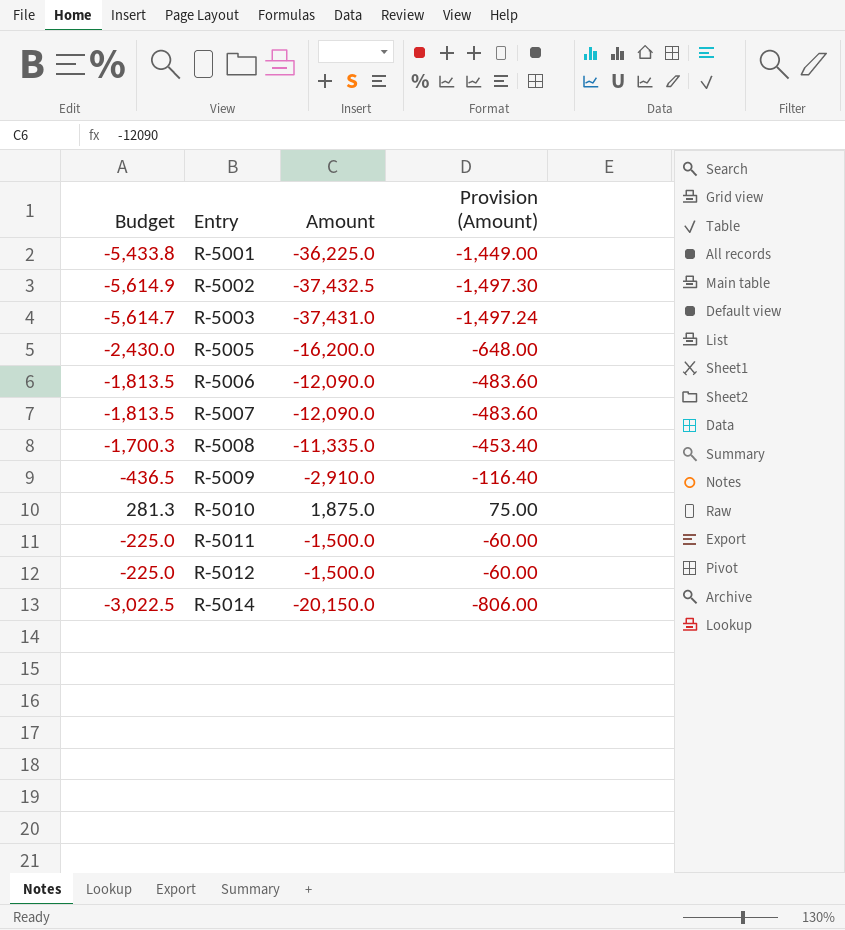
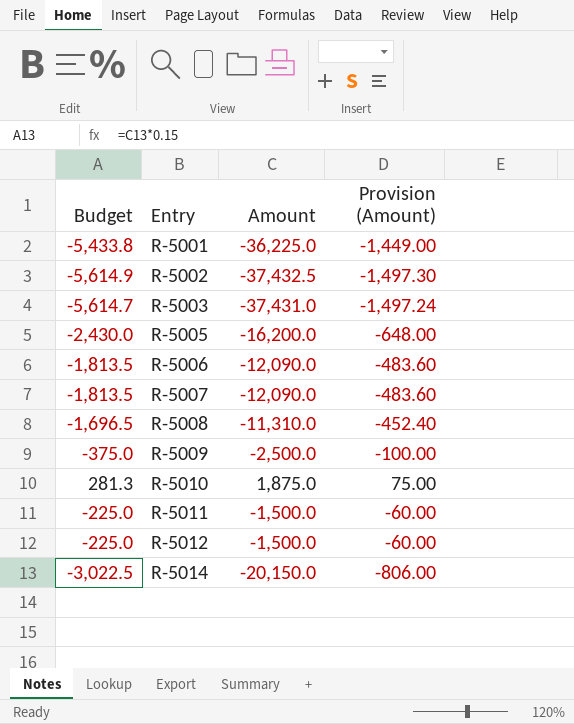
R-5008 | Budget: -1,700.3 -> -1,696.5
R-5008 | Amount: -11,335.0 -> -11,310.0
R-5008 | Provision (Amount): -453.40 -> -452.40
R-5009 | Budget: -436.5 -> -375.0
R-5009 | Amount: -2,910.0 -> -2,500.0
R-5009 | Provision (Amount): -116.40 -> -100.00

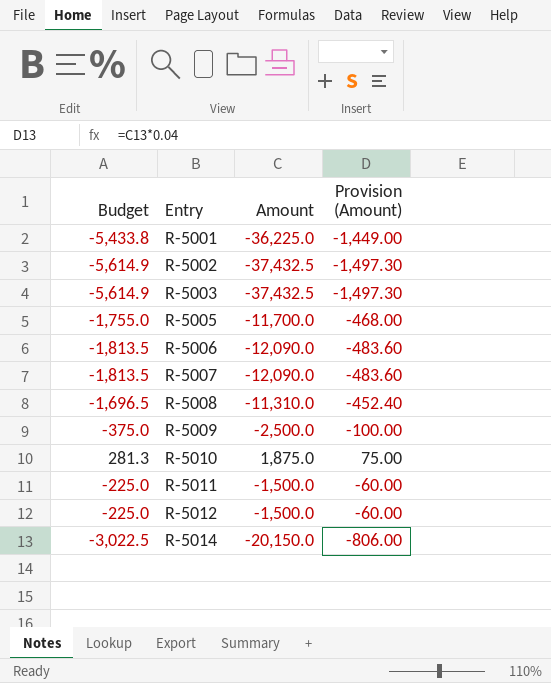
R-5003 | Budget: -5,614.7 -> -5,614.9
R-5003 | Amount: -37,431.0 -> -37,432.5
R-5003 | Provision (Amount): -1,497.24 -> -1,497.30
R-5005 | Budget: -2,430.0 -> -1,755.0
R-5005 | Amount: -16,200.0 -> -11,700.0
R-5005 | Provision (Amount): -648.00 -> -468.00

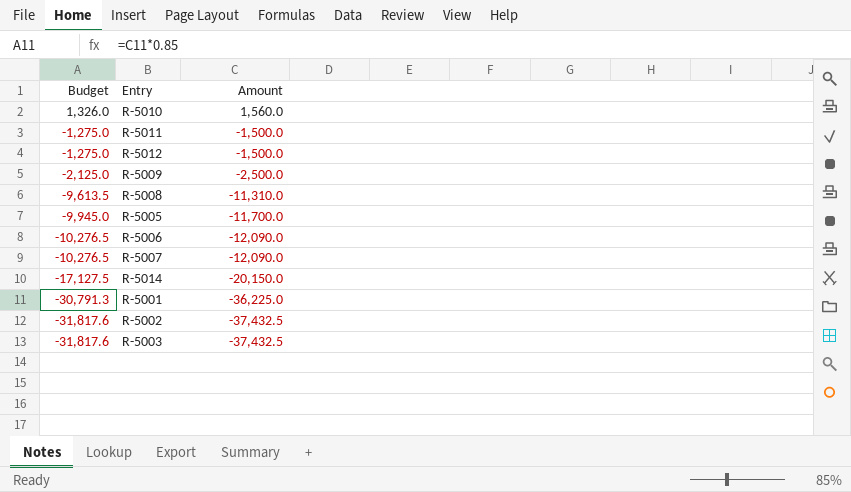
row order: Entry ascending -> Budget descending
column Provision (Amount) | formula: [Amount] * 0.04 -> none
column Budget | formula: [Amount] * 0.15 -> [Amount] * 0.85
R-5010 | Amount: 1,875.0 -> 1,560.0

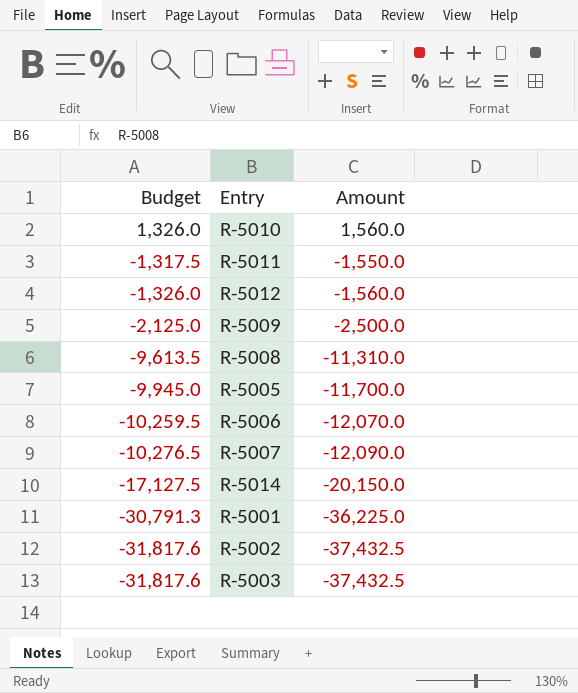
R-5011 | Budget: -1,275.0 -> -1,317.5
R-5011 | Amount: -1,500.0 -> -1,550.0
R-5012 | Budget: -1,275.0 -> -1,326.0
R-5012 | Amount: -1,500.0 -> -1,560.0
R-5006 | Budget: -10,276.5 -> -10,259.5
R-5006 | Amount: -12,090.0 -> -12,070.0

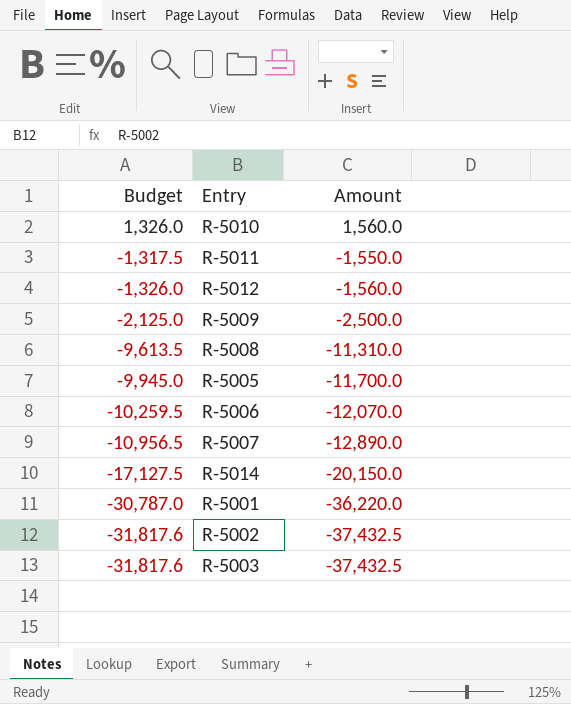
R-5007 | Budget: -10,276.5 -> -10,956.5
R-5007 | Amount: -12,090.0 -> -12,890.0
R-5001 | Budget: -30,791.3 -> -30,787.0
R-5001 | Amount: -36,225.0 -> -36,220.0

